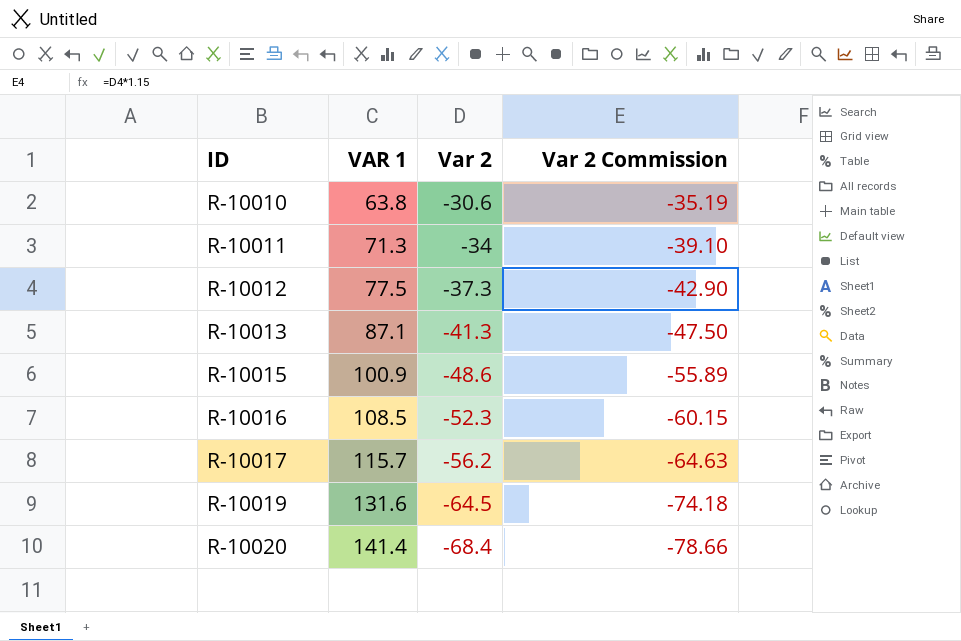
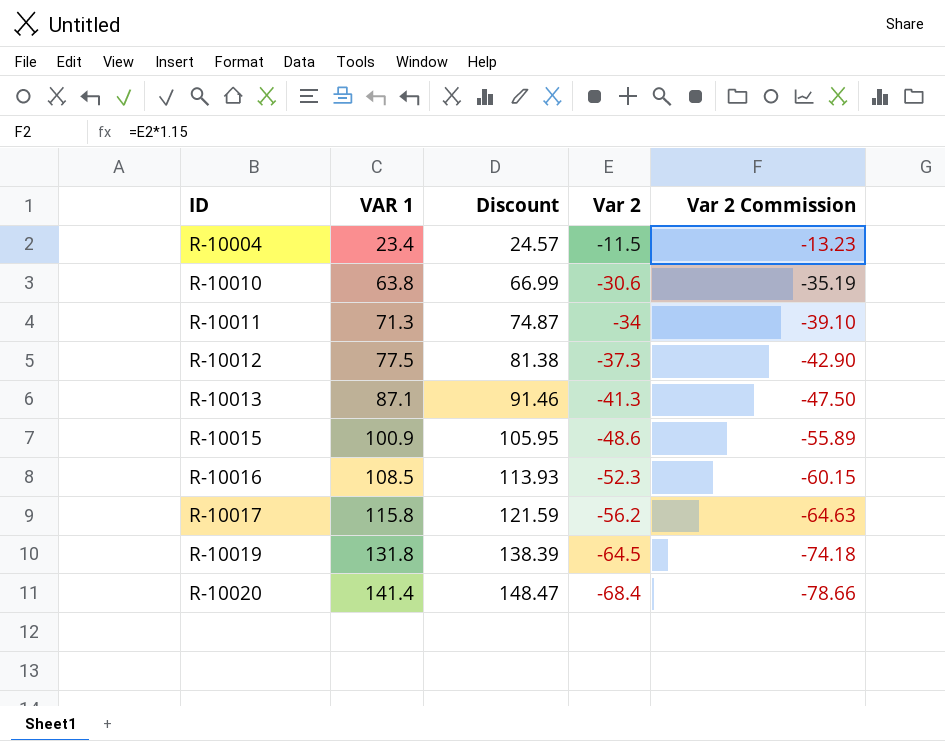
column Discount | formula: none -> [VAR 1] * 1.05
row R-10004: none -> 23.4 | 24.57 | -11.5 | -13.23
R-10017 | VAR 1: 115.7 -> 115.8
R-10019 | VAR 1: 131.6 -> 131.8

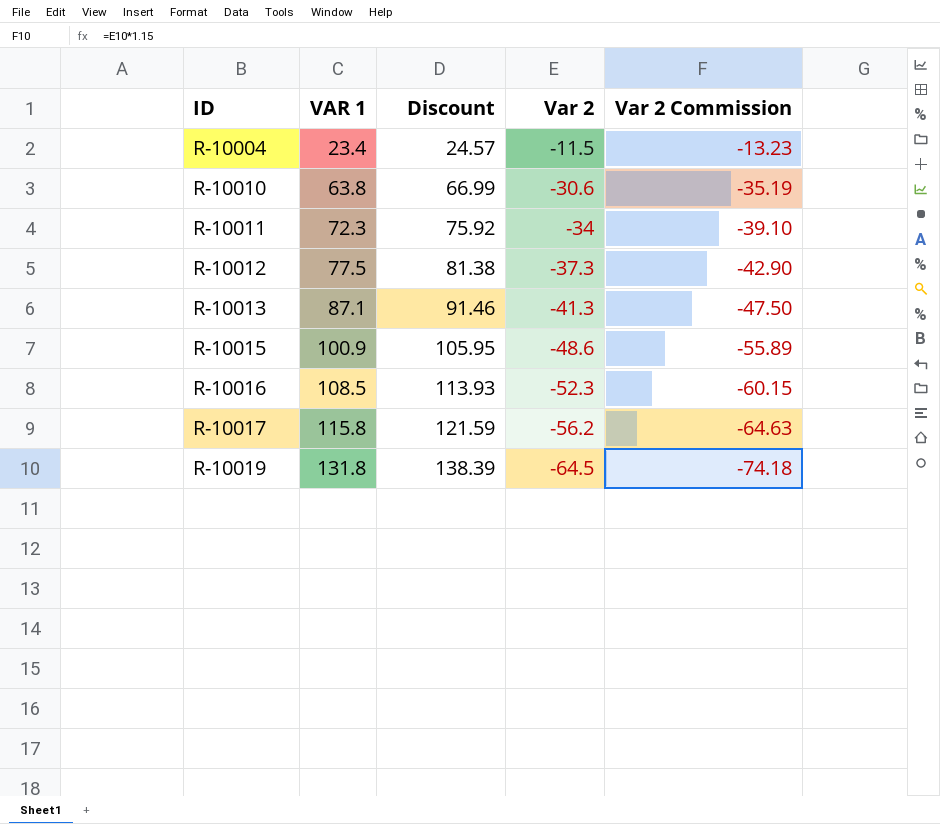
row R-10020: 141.4 | 148.47 | -68.4 | -78.66 -> none
R-10011 | VAR 1: 71.3 -> 72.3
R-10011 | Discount: 74.87 -> 75.92

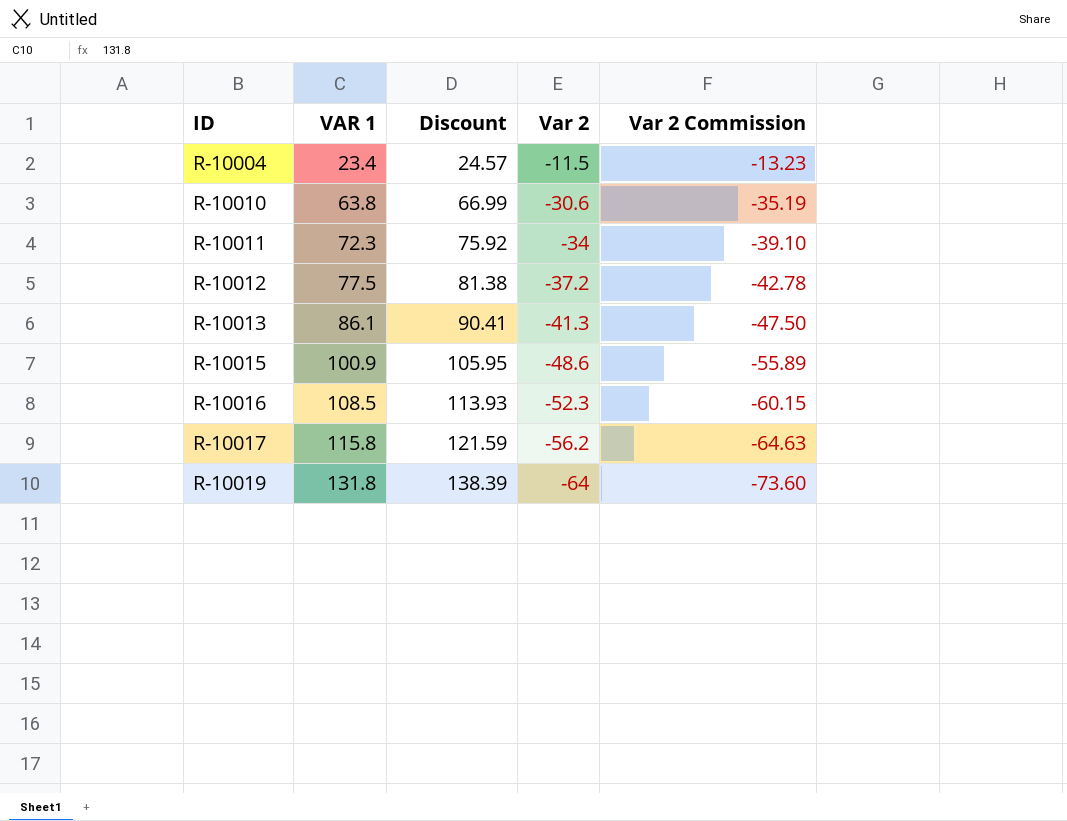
R-10012 | Var 2: -37.3 -> -37.2
R-10012 | Var 2 Commission: -42.90 -> -42.78
R-10013 | VAR 1: 87.1 -> 86.1
R-10013 | Discount: 91.46 -> 90.41
R-10019 | Var 2: -64.5 -> -64
R-10019 | Var 2 Commission: -74.18 -> -73.60

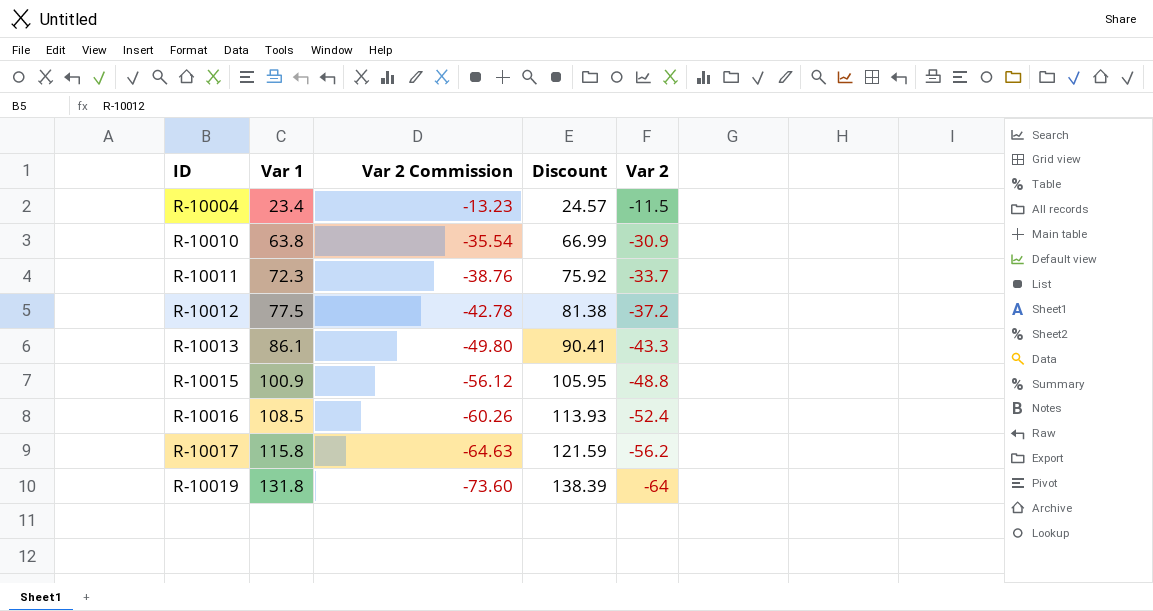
column name: VAR 1 -> Var 1
column Var 2 Commission | position: 5 -> 3
R-10010 | Var 2 Commission: -35.19 -> -35.54
R-10010 | Var 2: -30.6 -> -30.9
R-10011 | Var 2 Commission: -39.10 -> -38.76
R-10011 | Var 2: -34 -> -33.7
R-10013 | Var 2 Commission: -47.50 -> -49.80
R-10013 | Var 2: -41.3 -> -43.3
R-10015 | Var 2 Commission: -55.89 -> -56.12
R-10015 | Var 2: -48.6 -> -48.8
R-10016 | Var 2 Commission: -60.15 -> -60.26
R-10016 | Var 2: -52.3 -> -52.4

